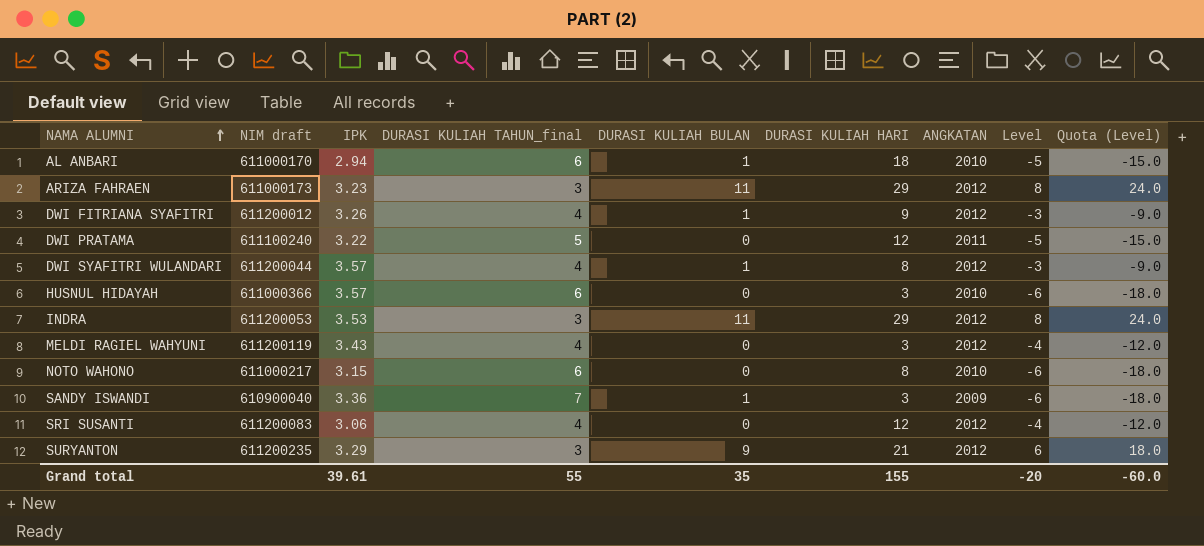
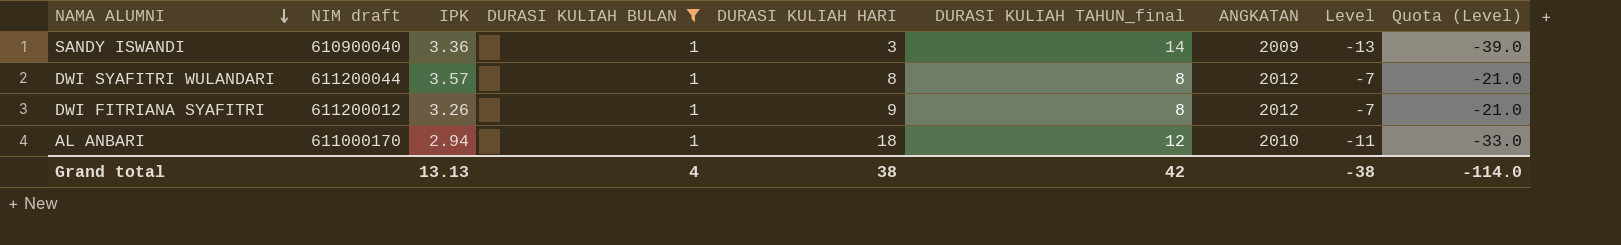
filter: none -> DURASI KULIAH BULAN = 1
row order: NAMA ALUMNI ascending -> NAMA ALUMNI descending
column DURASI KULIAH TAHUN_final | position: 4 -> 6
SANDY ISWANDI | DURASI KULIAH TAHUN_final: 7 -> 14
SANDY ISWANDI | Level: -6 -> -13
SANDY ISWANDI | Quota (Level): -18.0 -> -39.0
DWI SYAFITRI WULANDARI | DURASI KULIAH TAHUN_final: 4 -> 8
DWI SYAFITRI WULANDARI | Level: -3 -> -7
DWI SYAFITRI WULANDARI | Quota (Level): -9.0 -> -21.0
DWI FITRIANA SYAFITRI | DURASI KULIAH TAHUN_final: 4 -> 8
DWI FITRIANA SYAFITRI | Level: -3 -> -7
DWI FITRIANA SYAFITRI | Quota (Level): -9.0 -> -21.0
AL ANBARI | DURASI KULIAH TAHUN_final: 6 -> 12
AL ANBARI | Level: -5 -> -11
AL ANBARI | Quota (Level): -15.0 -> -33.0
Grand total | IPK: 39.61 -> 13.13
Grand total | DURASI KULIAH BULAN: 35 -> 4
Grand total | DURASI KULIAH HARI: 155 -> 38
Grand total | DURASI KULIAH TAHUN_final: 55 -> 42
Grand total | Level: -20 -> -38
Grand total | Quota (Level): -60.0 -> -114.0

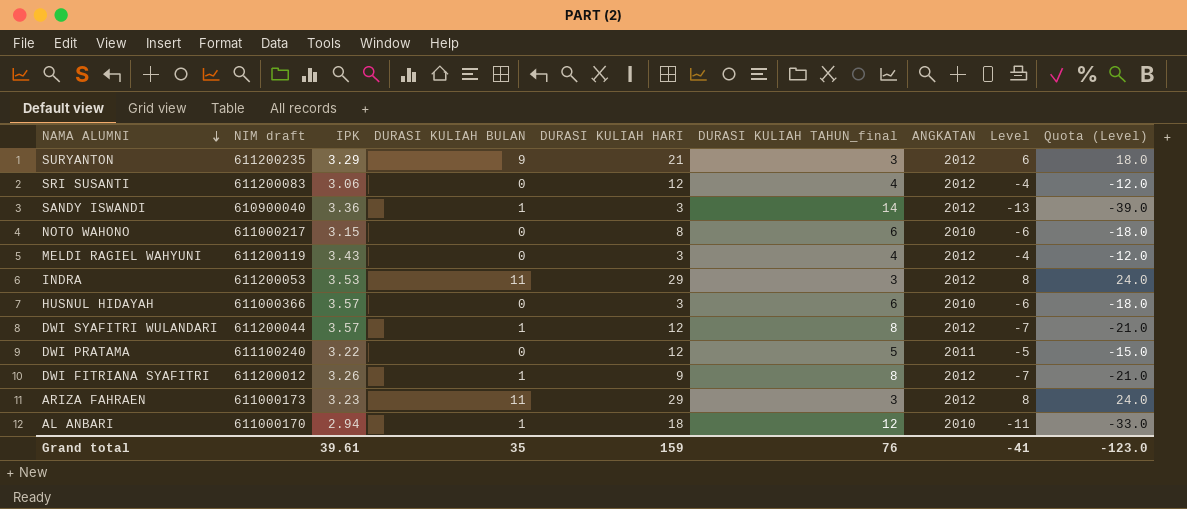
filter: DURASI KULIAH BULAN = 1 -> none
SANDY ISWANDI | ANGKATAN: 2009 -> 2012
DWI SYAFITRI WULANDARI | DURASI KULIAH HARI: 8 -> 12
Grand total | IPK: 13.13 -> 39.61
Grand total | DURASI KULIAH BULAN: 4 -> 35
Grand total | DURASI KULIAH HARI: 38 -> 159
Grand total | DURASI KULIAH TAHUN_final: 42 -> 76
Grand total | Level: -38 -> -41
Grand total | Quota (Level): -114.0 -> -123.0

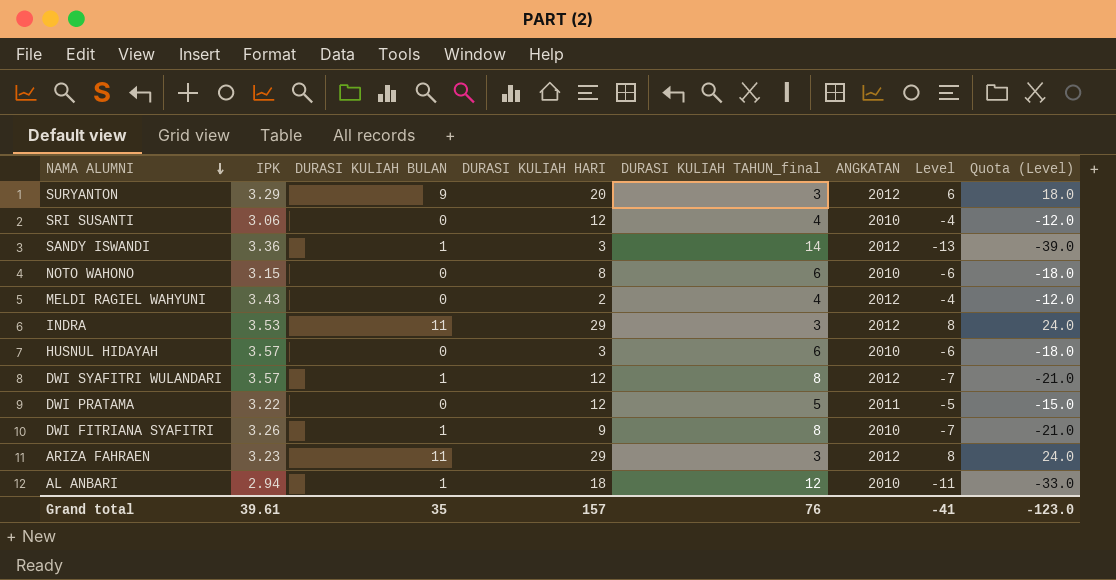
column NIM draft | position: 2 -> none
SURYANTON | DURASI KULIAH HARI: 21 -> 20
SRI SUSANTI | ANGKATAN: 2012 -> 2010
MELDI RAGIEL WAHYUNI | DURASI KULIAH HARI: 3 -> 2
DWI FITRIANA SYAFITRI | ANGKATAN: 2012 -> 2010
Grand total | DURASI KULIAH HARI: 159 -> 157

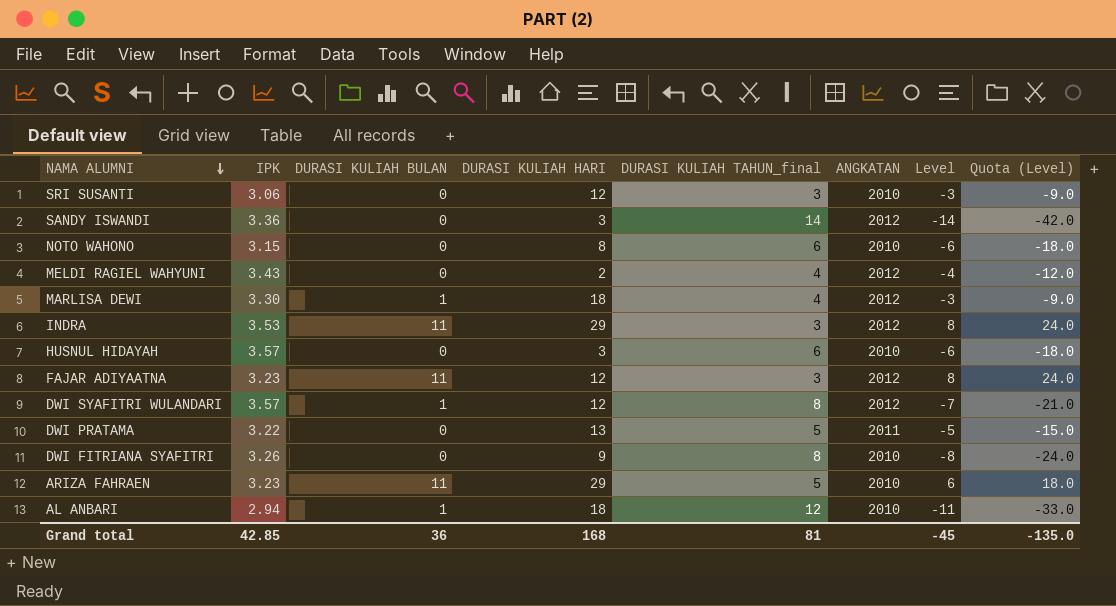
row SURYANTON: 3.29 | 9 | 20 | 3 | 2012 | 6 | 18.0 -> none
SRI SUSANTI | DURASI KULIAH TAHUN_final: 4 -> 3
SRI SUSANTI | Level: -4 -> -3
SRI SUSANTI | Quota (Level): -12.0 -> -9.0
SANDY ISWANDI | DURASI KULIAH BULAN: 1 -> 0
SANDY ISWANDI | Level: -13 -> -14
SANDY ISWANDI | Quota (Level): -39.0 -> -42.0
row MARLISA DEWI: none -> 3.30 | 1 | 18 | 4 | 2012 | -3 | -9.0
row FAJAR ADIYAATNA: none -> 3.23 | 11 | 12 | 3 | 2012 | 8 | 24.0
DWI PRATAMA | DURASI KULIAH HARI: 12 -> 13
DWI FITRIANA SYAFITRI | DURASI KULIAH BULAN: 1 -> 0
DWI FITRIANA SYAFITRI | Level: -7 -> -8
DWI FITRIANA SYAFITRI | Quota (Level): -21.0 -> -24.0
ARIZA FAHRAEN | DURASI KULIAH TAHUN_final: 3 -> 5
ARIZA FAHRAEN | ANGKATAN: 2012 -> 2010
ARIZA FAHRAEN | Level: 8 -> 6
ARIZA FAHRAEN | Quota (Level): 24.0 -> 18.0
Grand total | IPK: 39.61 -> 42.85
Grand total | DURASI KULIAH BULAN: 35 -> 36
Grand total | DURASI KULIAH HARI: 157 -> 168
Grand total | DURASI KULIAH TAHUN_final: 76 -> 81
Grand total | Level: -41 -> -45
Grand total | Quota (Level): -123.0 -> -135.0

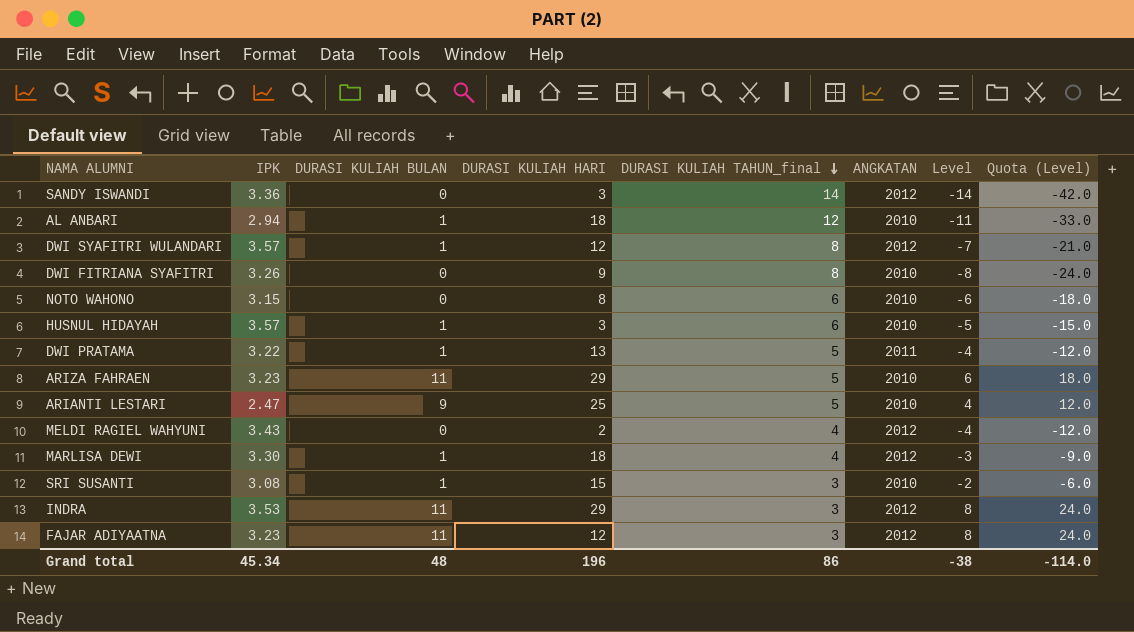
row order: NAMA ALUMNI descending -> DURASI KULIAH TAHUN_final descending
HUSNUL HIDAYAH | DURASI KULIAH BULAN: 0 -> 1
HUSNUL HIDAYAH | Level: -6 -> -5
HUSNUL HIDAYAH | Quota (Level): -18.0 -> -15.0
DWI PRATAMA | DURASI KULIAH BULAN: 0 -> 1
DWI PRATAMA | Level: -5 -> -4
DWI PRATAMA | Quota (Level): -15.0 -> -12.0
row ARIANTI LESTARI: none -> 2.47 | 9 | 25 | 5 | 2010 | 4 | 12.0
SRI SUSANTI | IPK: 3.06 -> 3.08
SRI SUSANTI | DURASI KULIAH BULAN: 0 -> 1
SRI SUSANTI | DURASI KULIAH HARI: 12 -> 15
SRI SUSANTI | Level: -3 -> -2
SRI SUSANTI | Quota (Level): -9.0 -> -6.0
Grand total | IPK: 42.85 -> 45.34
Grand total | DURASI KULIAH BULAN: 36 -> 48
Grand total | DURASI KULIAH HARI: 168 -> 196
Grand total | DURASI KULIAH TAHUN_final: 81 -> 86
Grand total | Level: -45 -> -38
Grand total | Quota (Level): -135.0 -> -114.0

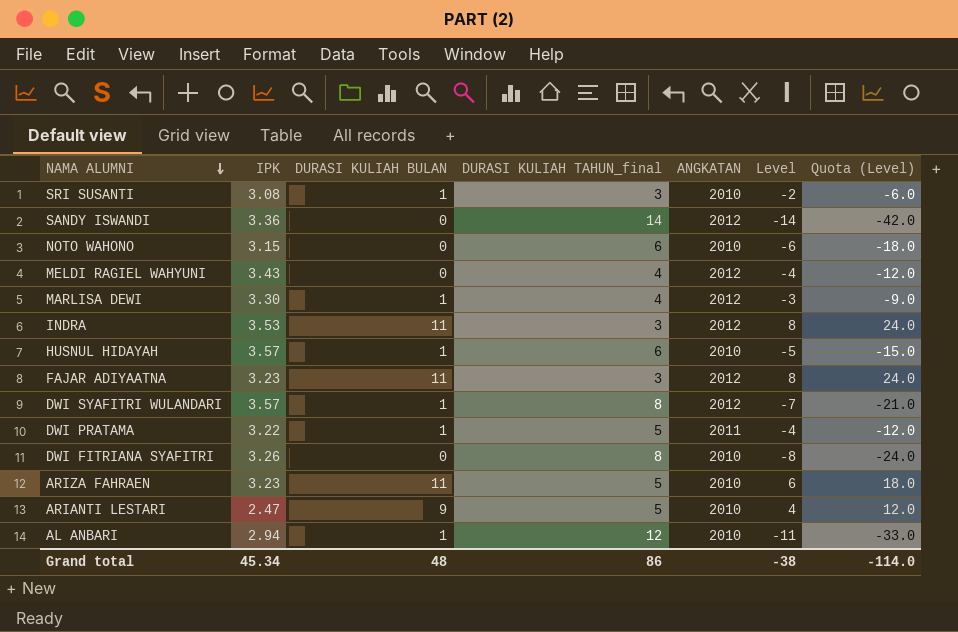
row order: DURASI KULIAH TAHUN_final descending -> NAMA ALUMNI descending
column DURASI KULIAH HARI | position: 4 -> none

